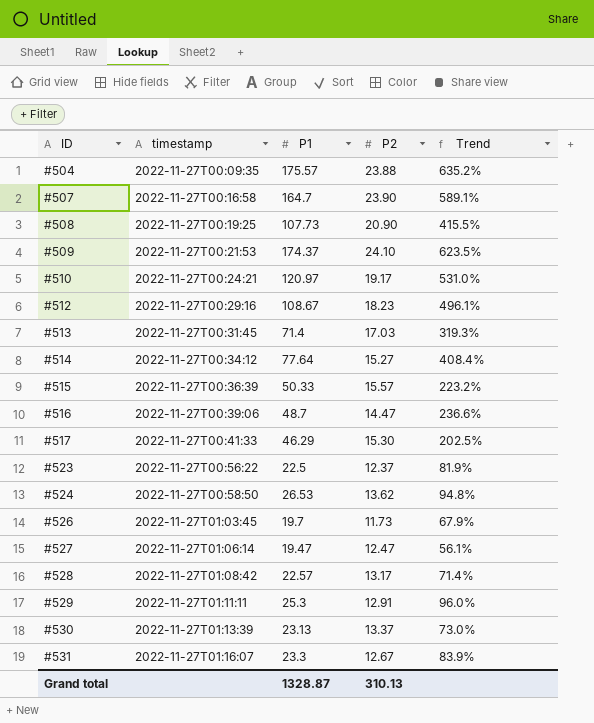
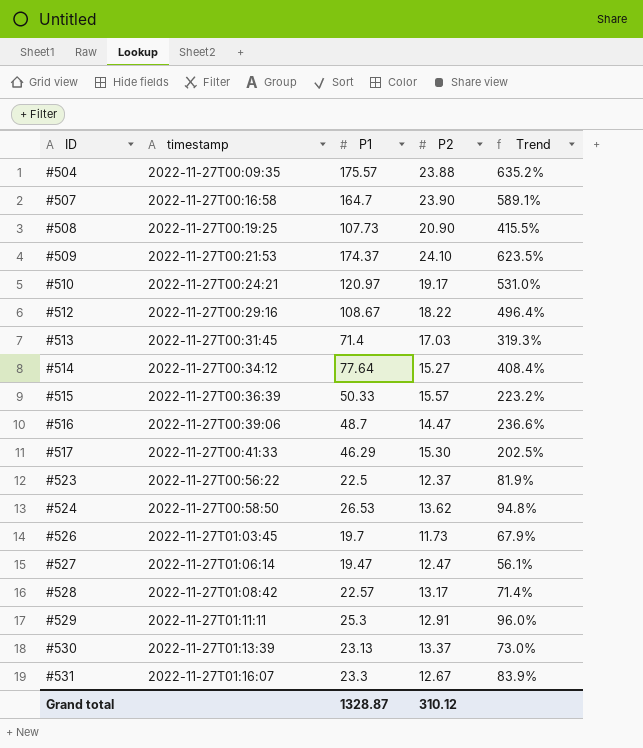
#512 | P2: 18.23 -> 18.22
#512 | Trend: 496.1% -> 496.4%
Grand total | P2: 310.13 -> 310.12

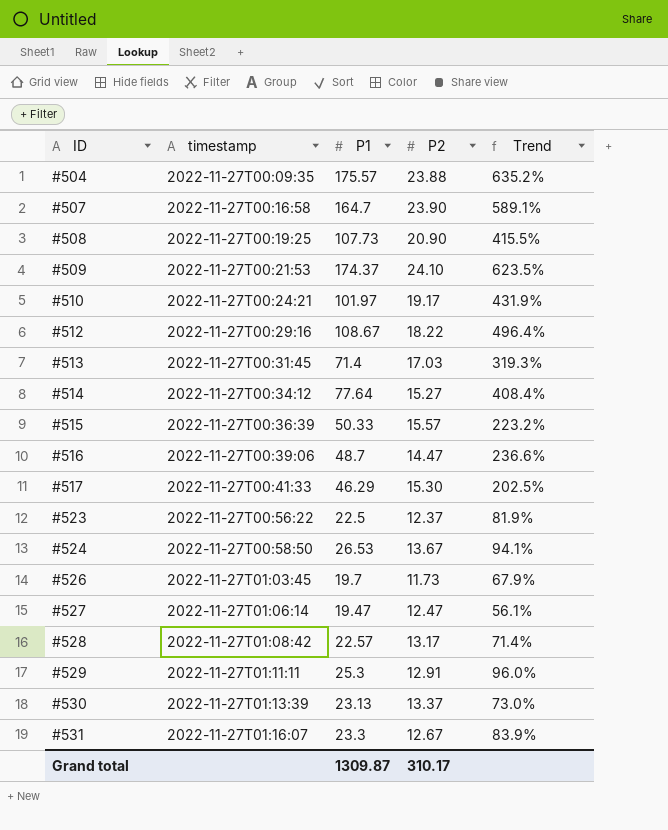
#510 | P1: 120.97 -> 101.97
#510 | Trend: 531.0% -> 431.9%
#524 | P2: 13.62 -> 13.67
#524 | Trend: 94.8% -> 94.1%
Grand total | P1: 1328.87 -> 1309.87
Grand total | P2: 310.12 -> 310.17

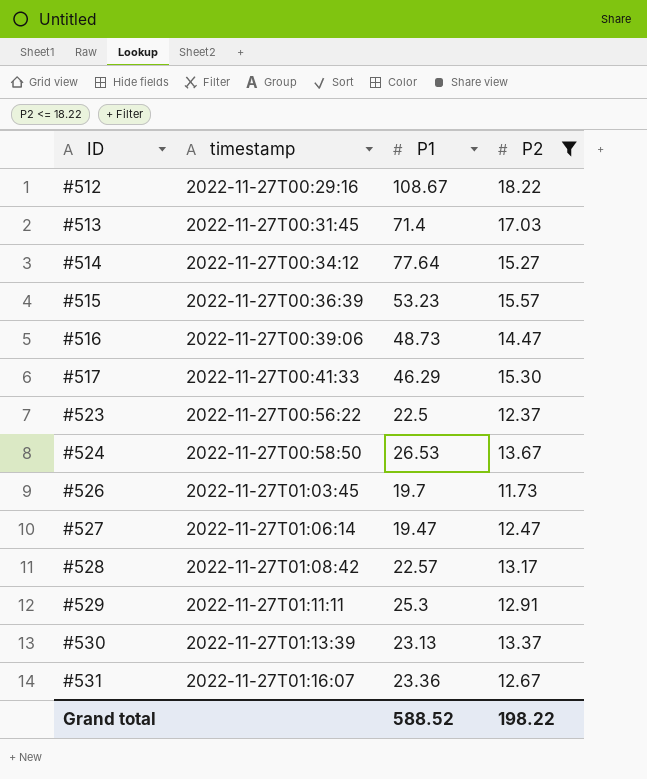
filter: none -> P2 <= 18.22
column Trend | formula: ([P1] - [P2]) / [P2] -> none
#515 | P1: 50.33 -> 53.23
#516 | P1: 48.7 -> 48.73
#531 | P1: 23.3 -> 23.36
Grand total | P1: 1309.87 -> 588.52
Grand total | P2: 310.17 -> 198.22

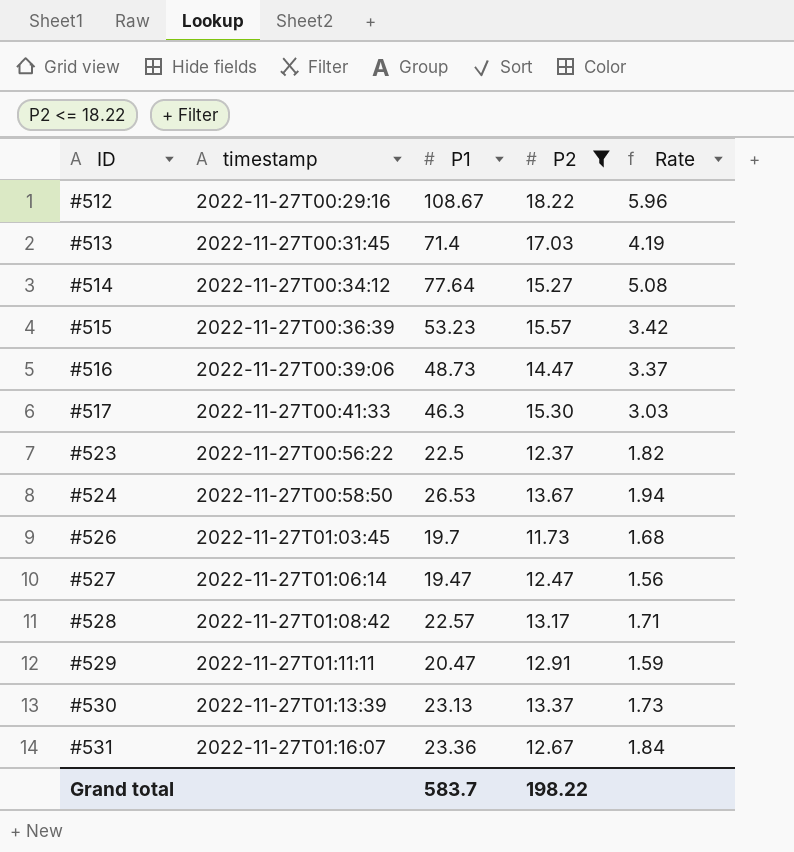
column Rate | formula: none -> [P1] / [P2]
#517 | P1: 46.29 -> 46.3
#529 | P1: 25.3 -> 20.47
Grand total | P1: 588.52 -> 583.7

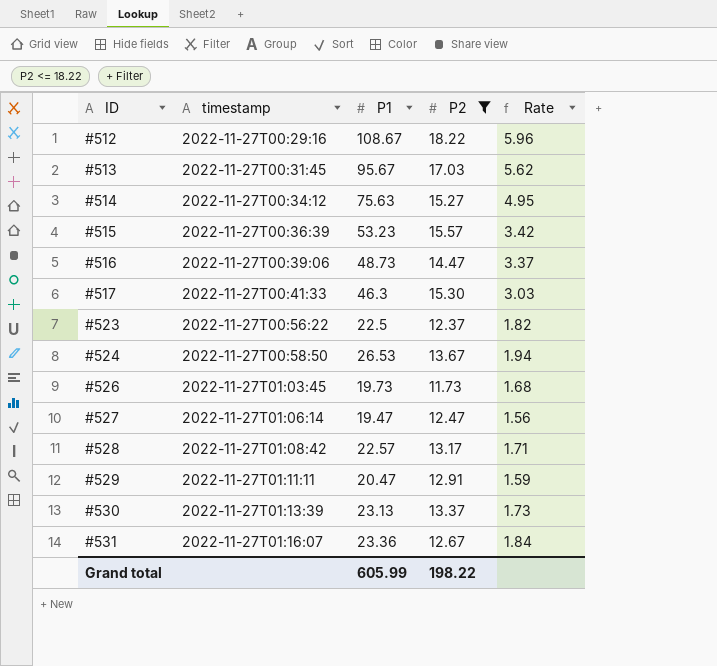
#513 | P1: 71.4 -> 95.67
#513 | Rate: 4.19 -> 5.62
#514 | P1: 77.64 -> 75.63
#514 | Rate: 5.08 -> 4.95
#526 | P1: 19.7 -> 19.73
Grand total | P1: 583.7 -> 605.99

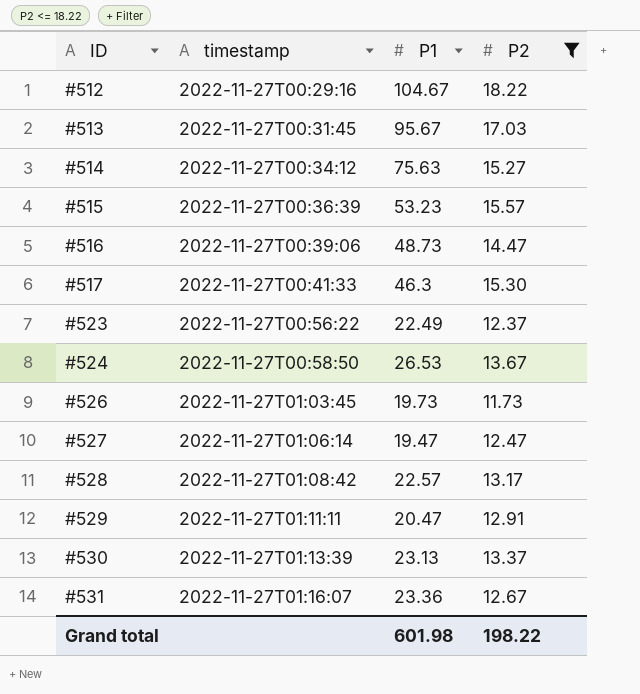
column Rate | formula: [P1] / [P2] -> none
#512 | P1: 108.67 -> 104.67
#523 | P1: 22.5 -> 22.49
Grand total | P1: 605.99 -> 601.98

